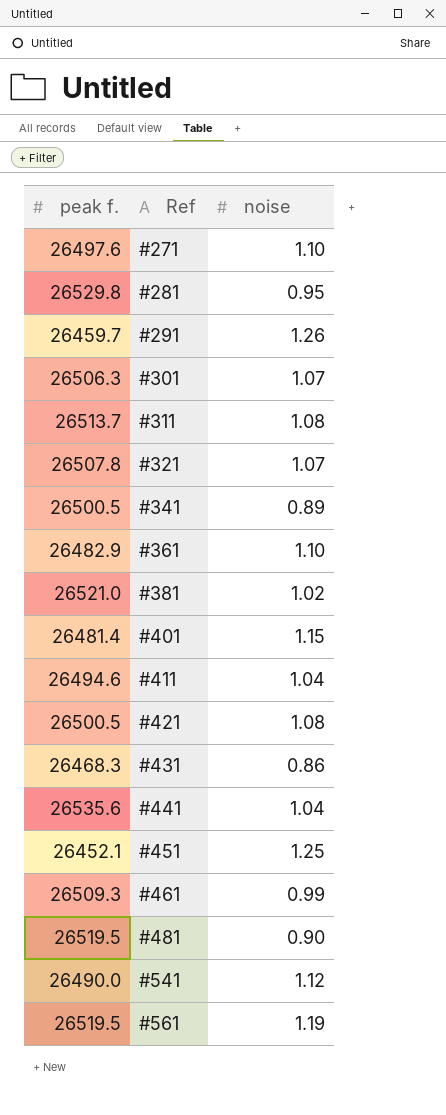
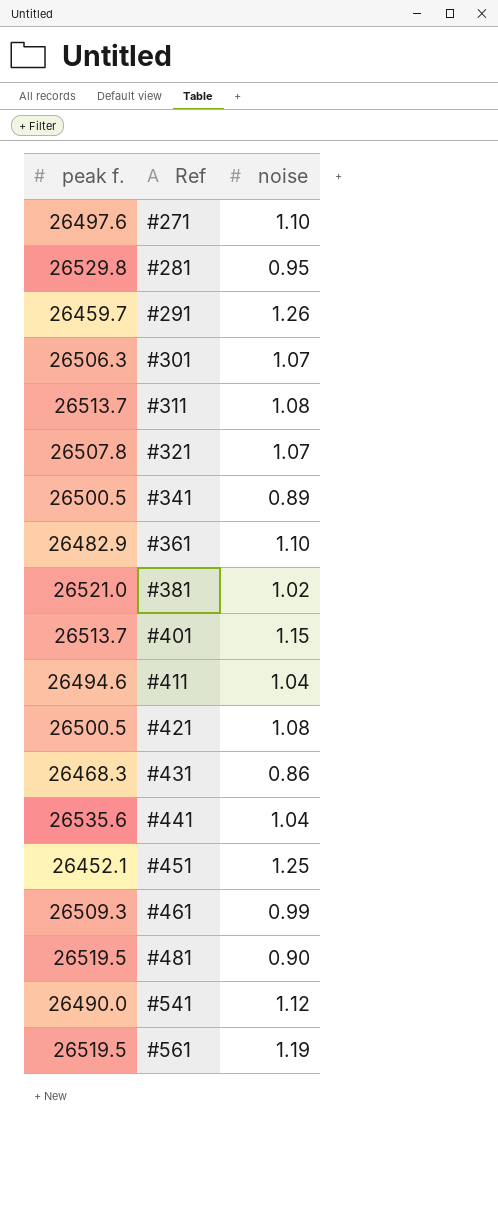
#401 | peak f.: 26481.4 -> 26513.7

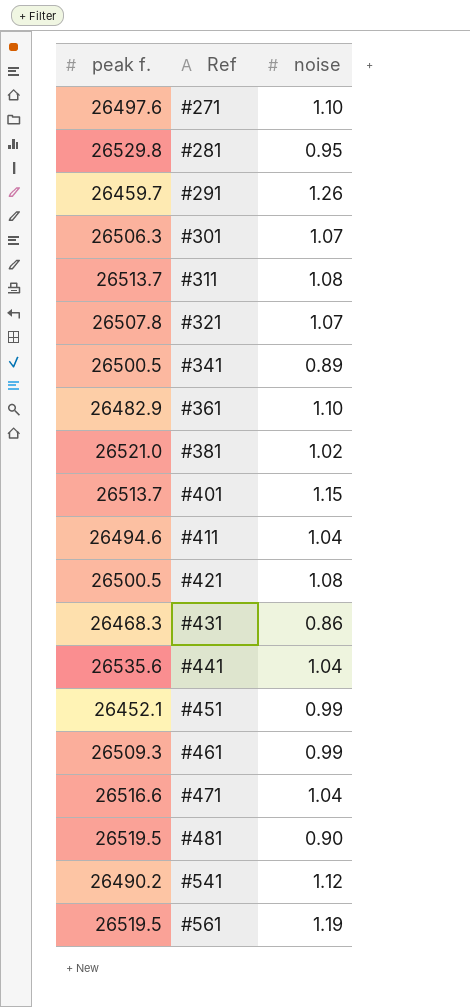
#451 | noise: 1.25 -> 0.99
row #471: none -> 26516.6 | 1.04
#541 | peak f.: 26490.0 -> 26490.2

